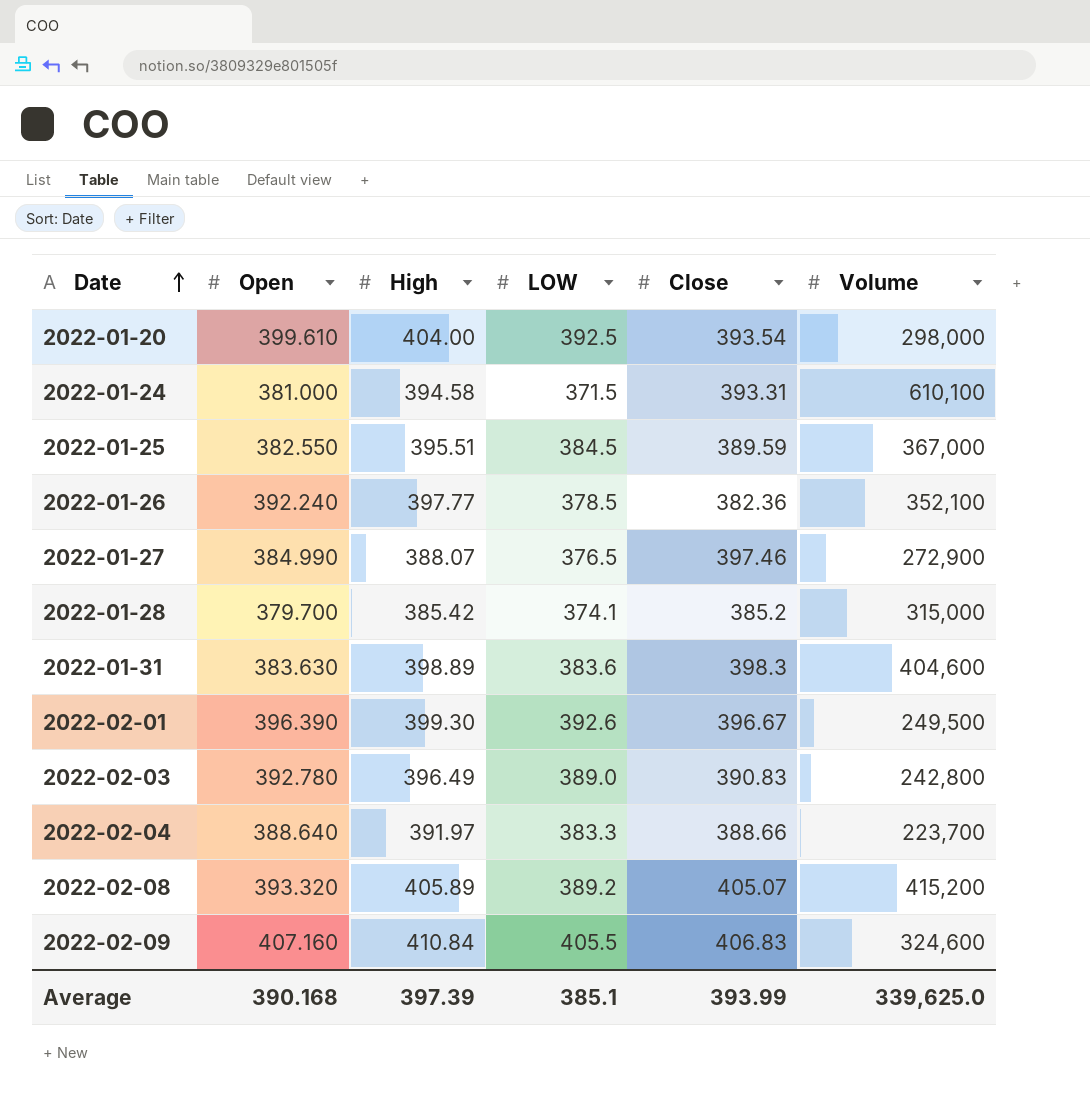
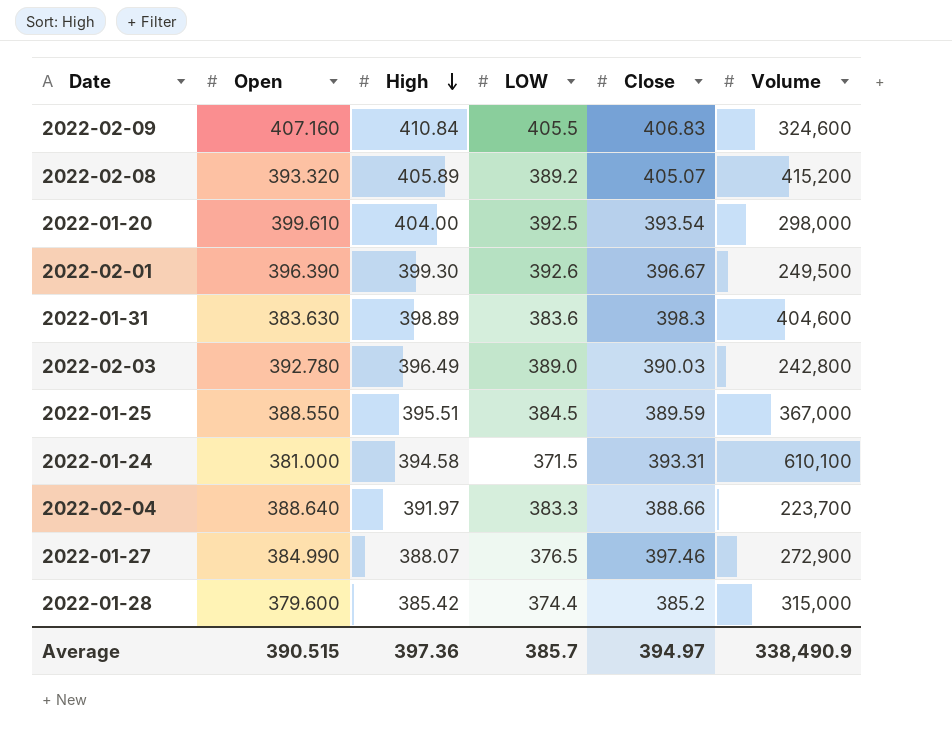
row order: Date ascending -> High descending
row 2022-01-26: 392.240 | 397.77 | 378.5 | 382.36 | 352,100 -> none
2022-02-03 | Close: 390.83 -> 390.03
2022-01-25 | Open: 382.550 -> 388.550
2022-01-28 | Open: 379.700 -> 379.600
2022-01-28 | LOW: 374.1 -> 374.4
Average | Open: 390.168 -> 390.515
Average | High: 397.39 -> 397.36
Average | LOW: 385.1 -> 385.7
Average | Close: 393.99 -> 394.97
Average | Volume: 339,625.0 -> 338,490.9

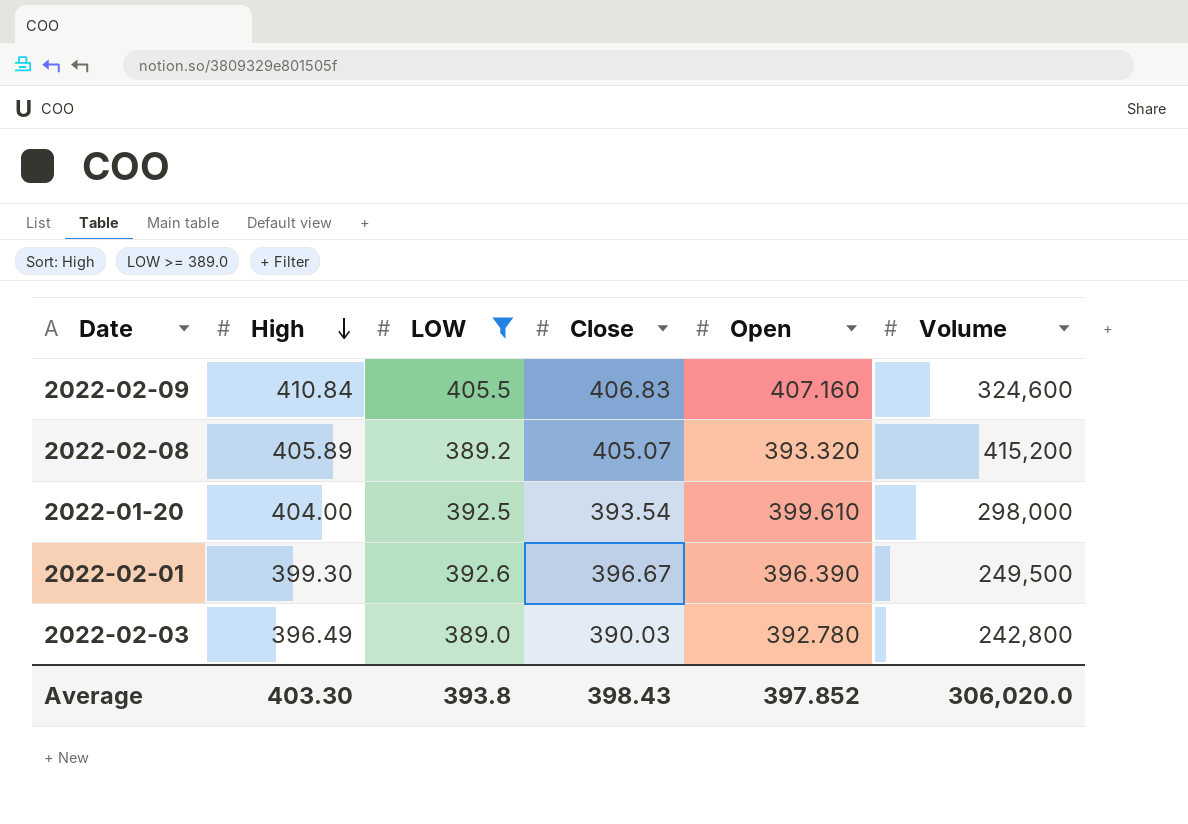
filter: none -> LOW >= 389.0
column Open | position: 2 -> 5
Average | High: 397.36 -> 403.30
Average | LOW: 385.7 -> 393.8
Average | Close: 394.97 -> 398.43
Average | Open: 390.515 -> 397.852
Average | Volume: 338,490.9 -> 306,020.0

